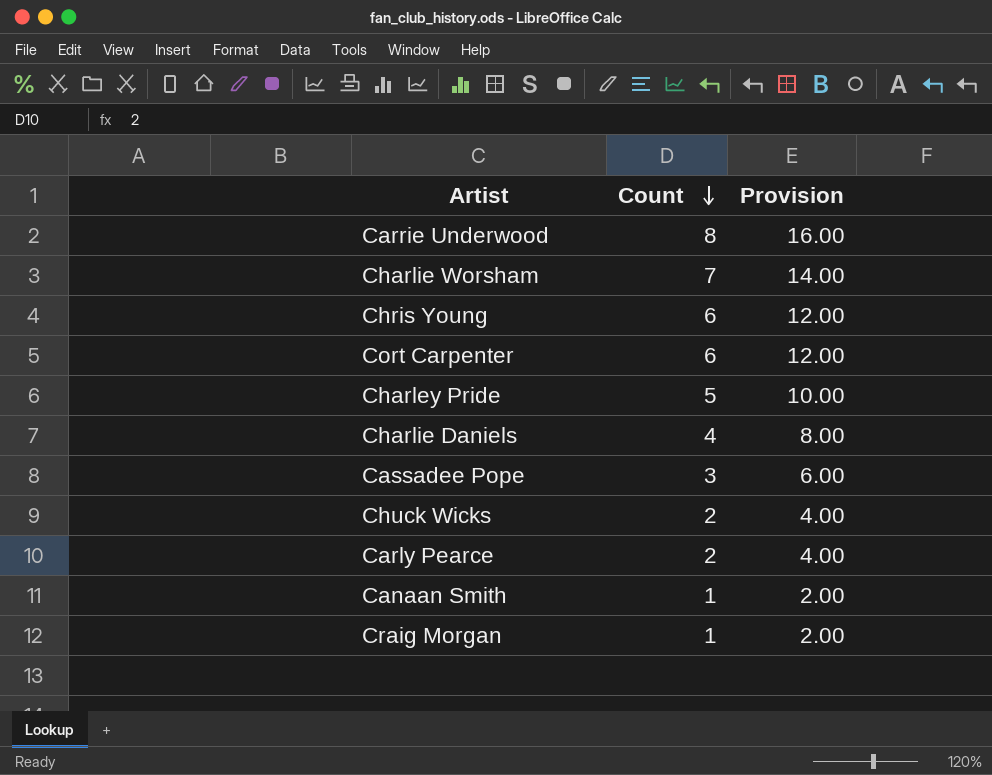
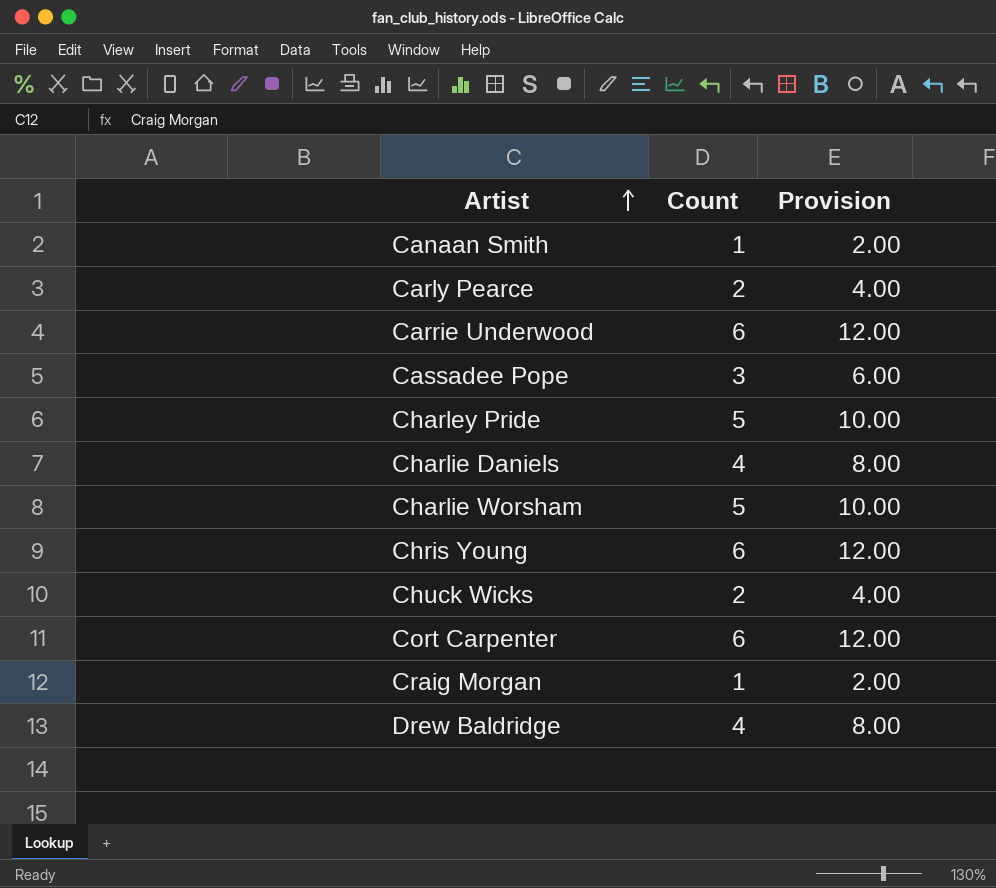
row order: Count descending -> Artist ascending
Carrie Underwood | Count: 8 -> 6
Carrie Underwood | Provision: 16.00 -> 12.00
Charlie Worsham | Count: 7 -> 5
Charlie Worsham | Provision: 14.00 -> 10.00
row Drew Baldridge: none -> 4 | 8.00

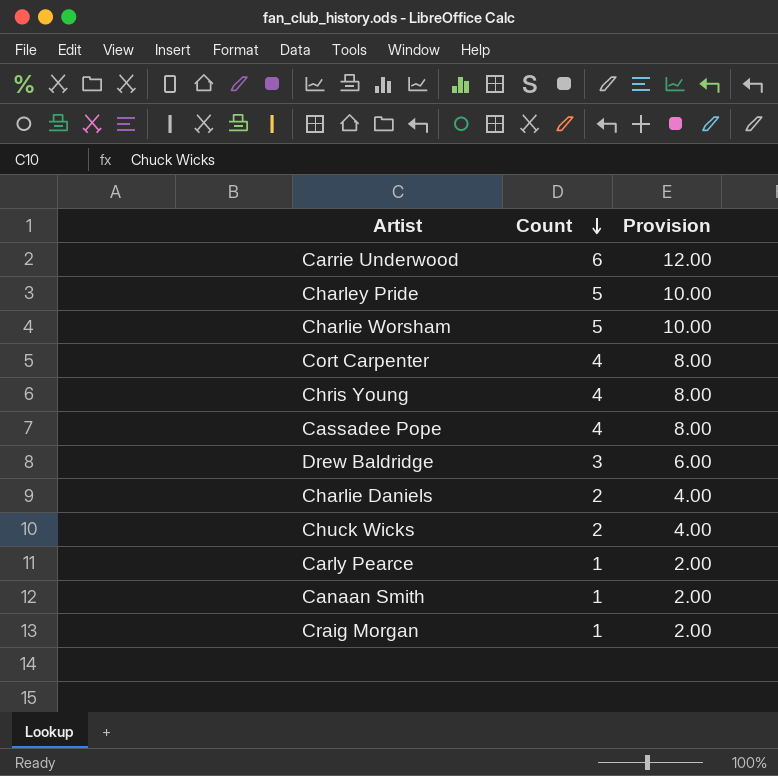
row order: Artist ascending -> Count descending
Cort Carpenter | Count: 6 -> 4
Cort Carpenter | Provision: 12.00 -> 8.00
Chris Young | Count: 6 -> 4
Chris Young | Provision: 12.00 -> 8.00
Cassadee Pope | Count: 3 -> 4
Cassadee Pope | Provision: 6.00 -> 8.00
Drew Baldridge | Count: 4 -> 3
Drew Baldridge | Provision: 8.00 -> 6.00
Charlie Daniels | Count: 4 -> 2
Charlie Daniels | Provision: 8.00 -> 4.00
Carly Pearce | Count: 2 -> 1
Carly Pearce | Provision: 4.00 -> 2.00

